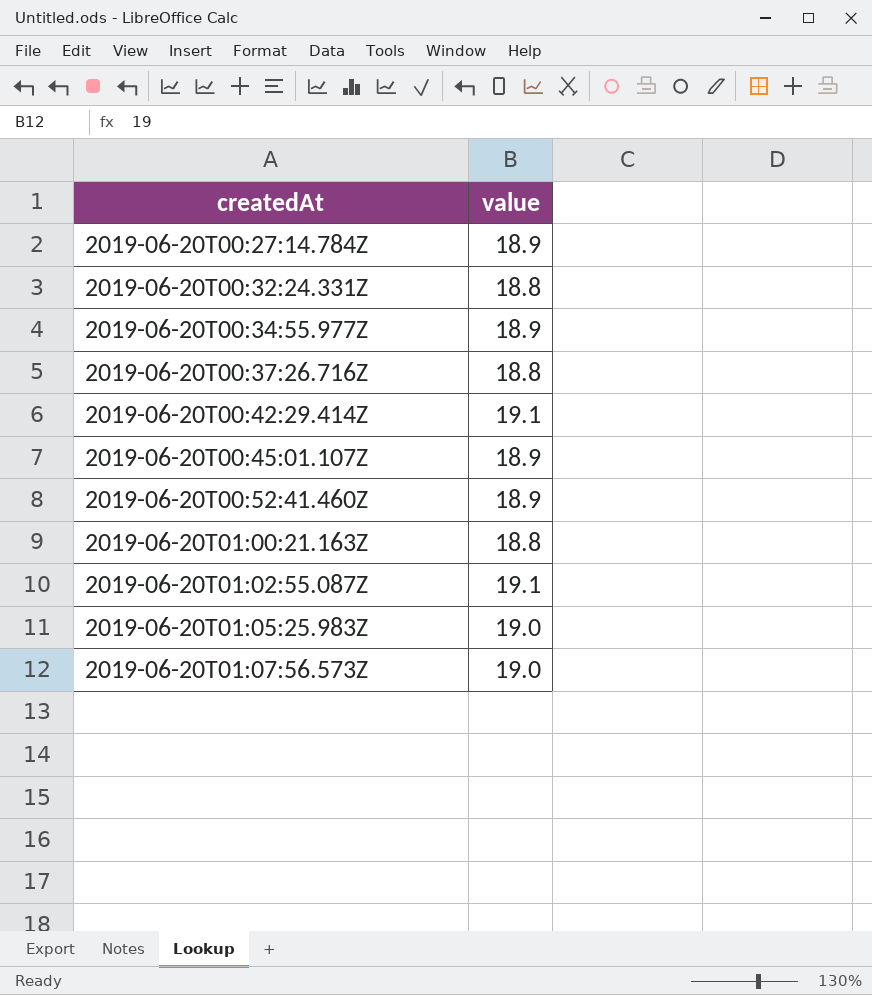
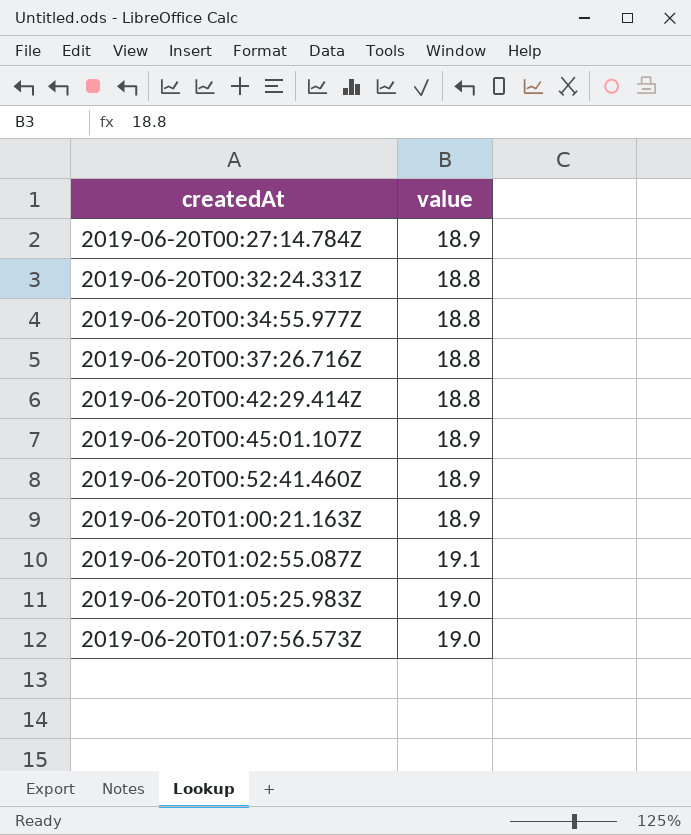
2019-06-20T00:34:55.977Z | value: 18.9 -> 18.8
2019-06-20T00:42:29.414Z | value: 19.1 -> 18.8
2019-06-20T01:00:21.163Z | value: 18.8 -> 18.9

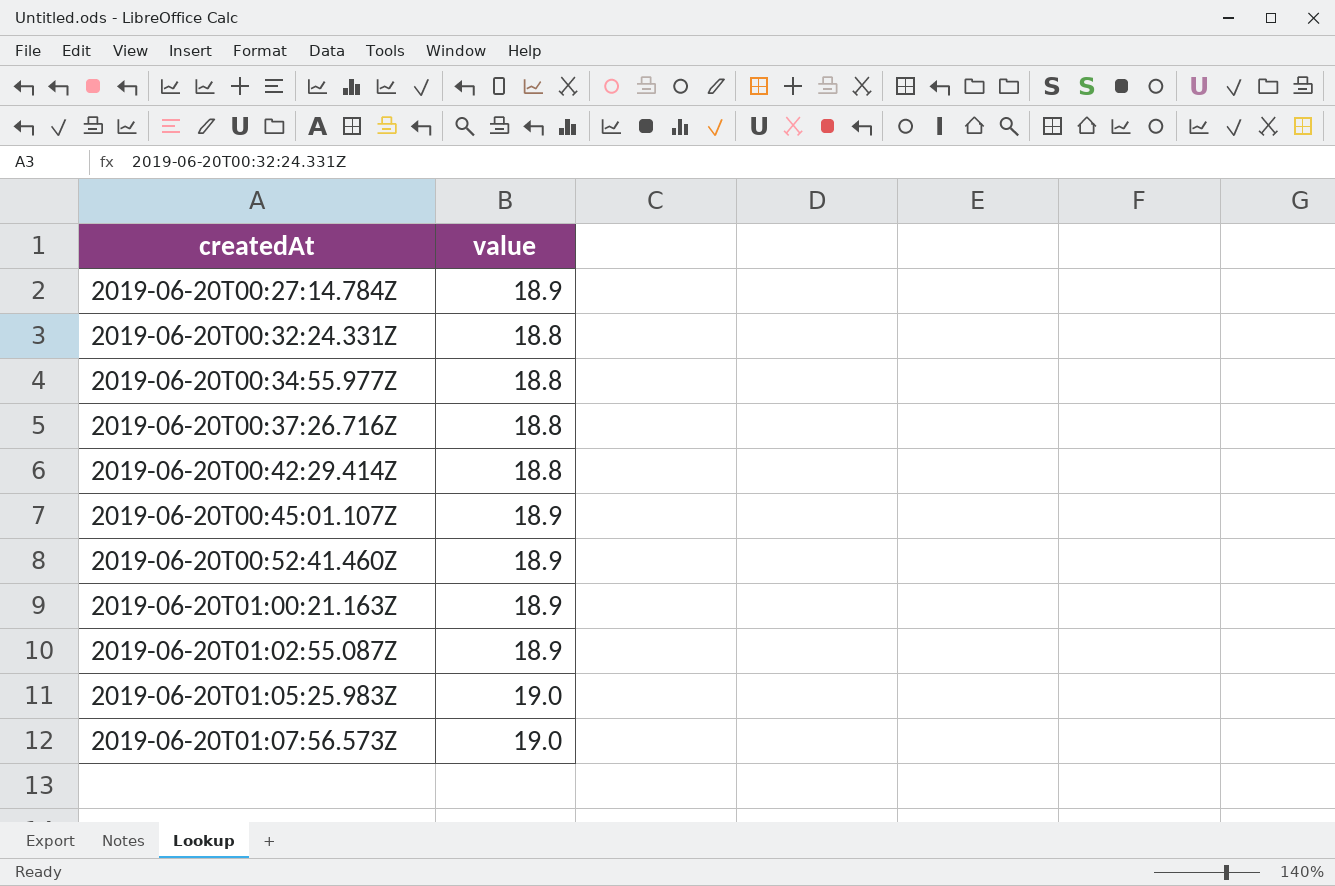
2019-06-20T01:02:55.087Z | value: 19.1 -> 18.9

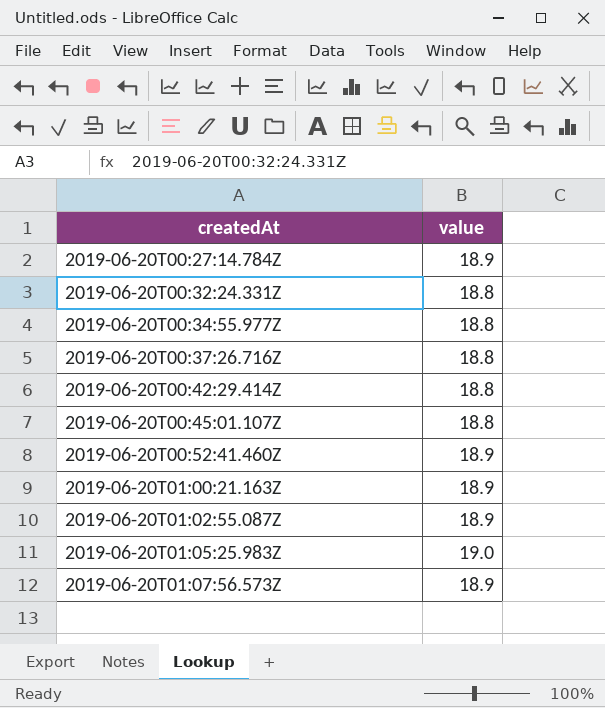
2019-06-20T00:45:01.107Z | value: 18.9 -> 18.8
2019-06-20T01:07:56.573Z | value: 19.0 -> 18.9

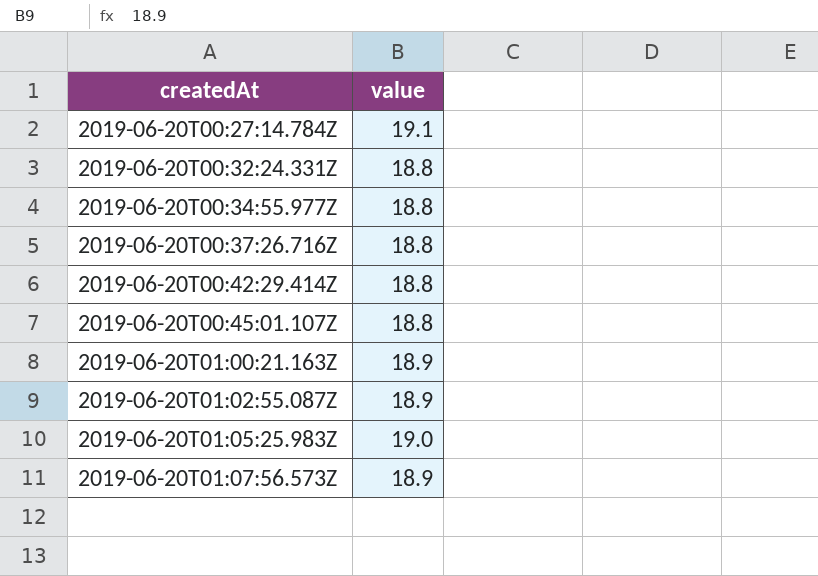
row 2019-06-20T00:52:41.460Z: 18.9 -> none
2019-06-20T00:27:14.784Z | value: 18.9 -> 19.1

